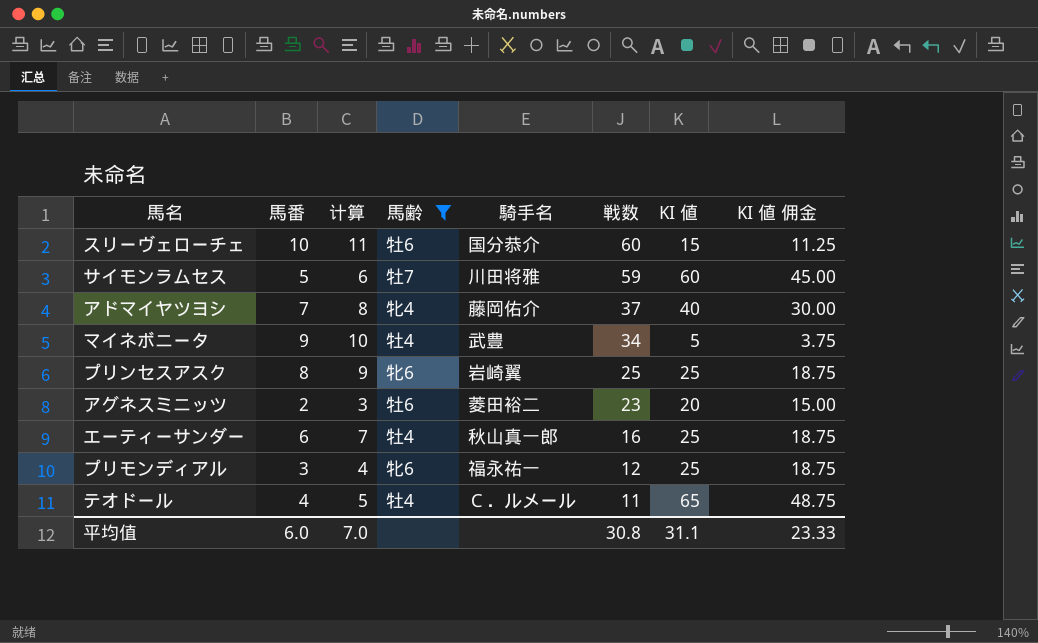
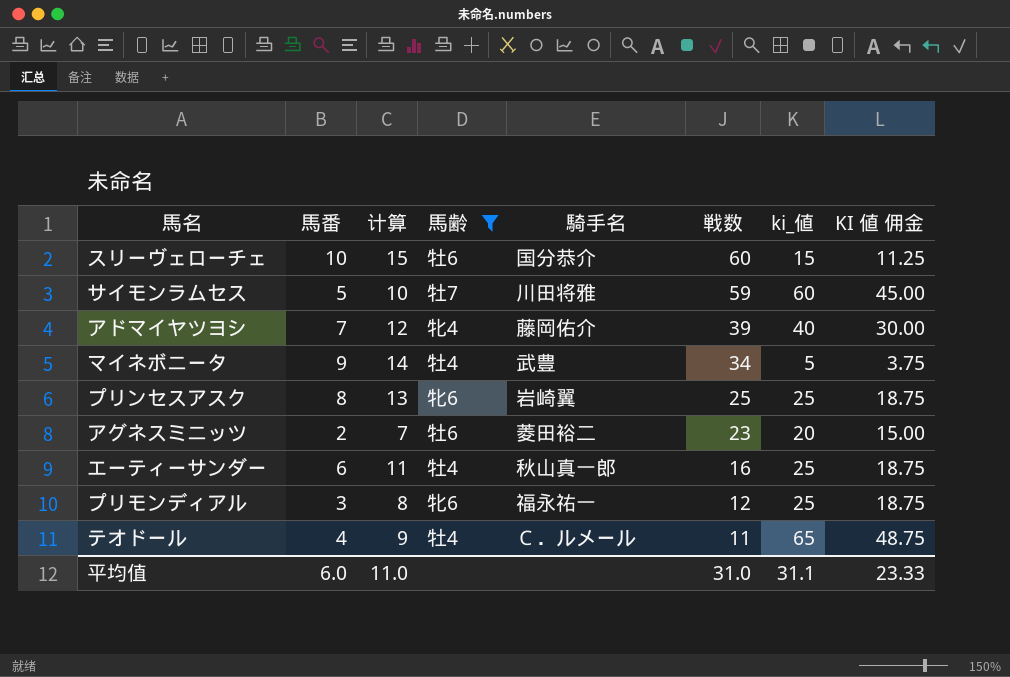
column 计算 | formula: [馬番] + 1 -> [馬番] + 5
column name: KI 値 -> ki_値
アドマイヤツヨシ | 戦数: 37 -> 39
平均值 | 计算: 7.0 -> 11.0
平均值 | 戦数: 30.8 -> 31.0

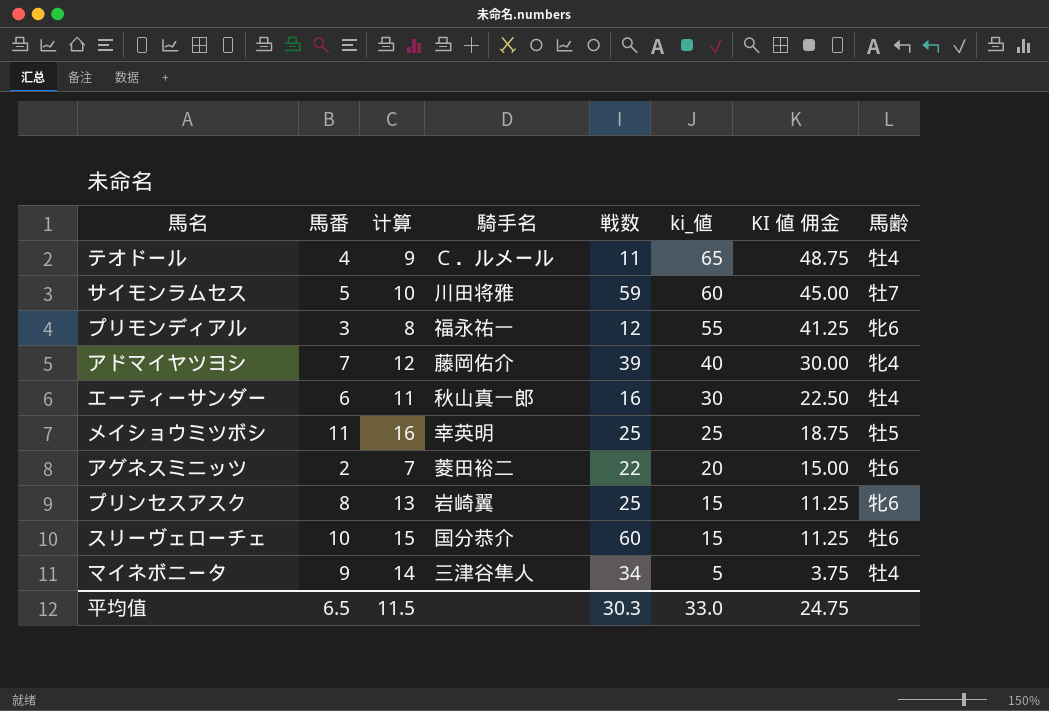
filter: 馬齢 != 牡5 -> none
row order: 戦数 descending -> ki_値 descending
column 馬齢 | position: 4 -> 8
プリモンディアル | ki_値: 25 -> 55
プリモンディアル | KI 値 佣金: 18.75 -> 41.25
エーティーサンダー | ki_値: 25 -> 30
エーティーサンダー | KI 値 佣金: 18.75 -> 22.50
アグネスミニッツ | 戦数: 23 -> 22
プリンセスアスク | ki_値: 25 -> 15
プリンセスアスク | KI 値 佣金: 18.75 -> 11.25
マイネボニータ | 騎手名: 武豊 -> 三津谷隼人
平均值 | 馬番: 6.0 -> 6.5
平均值 | 计算: 11.0 -> 11.5
平均值 | 戦数: 31.0 -> 30.3
平均值 | ki_値: 31.1 -> 33.0
平均值 | KI 値 佣金: 23.33 -> 24.75

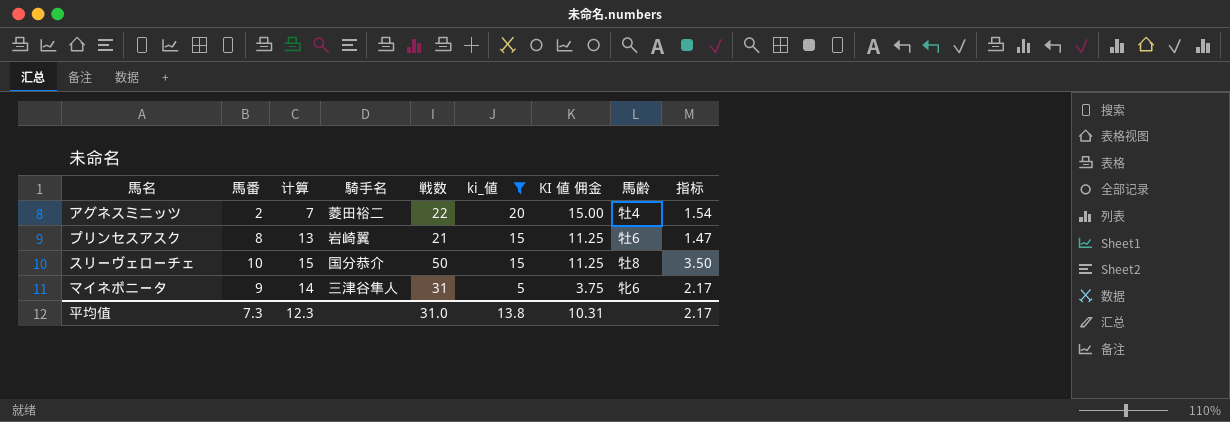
filter: none -> ki_値 <= 20
column 指标 | formula: none -> [戦数] * 0.07
アグネスミニッツ | 馬齢: 牡6 -> 牡4
プリンセスアスク | 戦数: 25 -> 21
プリンセスアスク | 馬齢: 牝6 -> 牡6
スリーヴェローチェ | 戦数: 60 -> 50
スリーヴェローチェ | 馬齢: 牡6 -> 牡8
マイネボニータ | 戦数: 34 -> 31
マイネボニータ | 馬齢: 牡4 -> 牝6
平均值 | 馬番: 6.5 -> 7.3
平均值 | 计算: 11.5 -> 12.3
平均值 | 戦数: 30.3 -> 31.0
平均值 | ki_値: 33.0 -> 13.8
平均值 | KI 値 佣金: 24.75 -> 10.31

